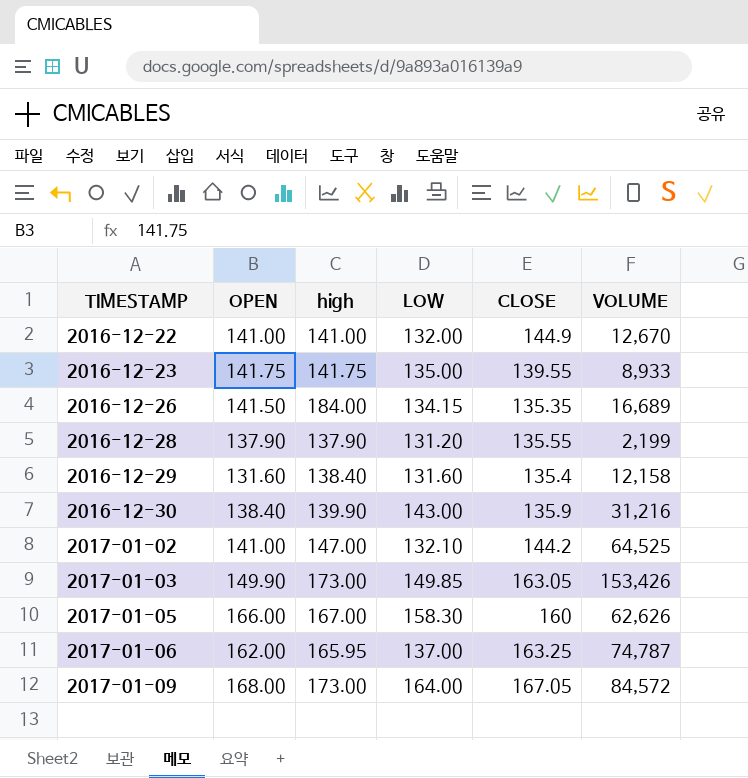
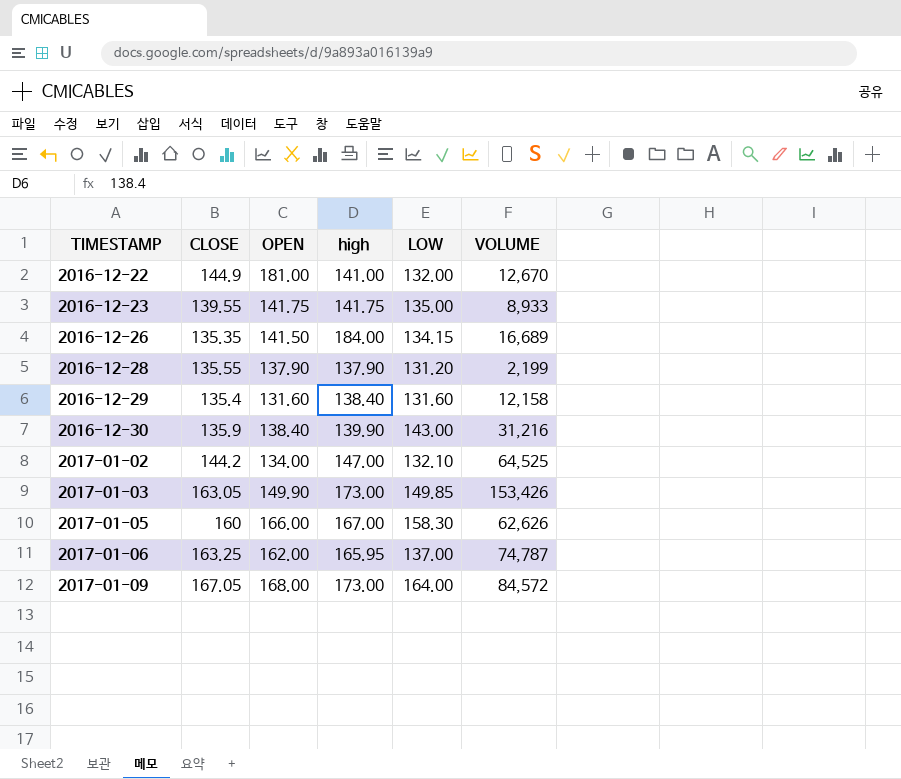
column CLOSE | position: 5 -> 2
2016-12-22 | OPEN: 141.00 -> 181.00
2017-01-02 | OPEN: 141.00 -> 134.00

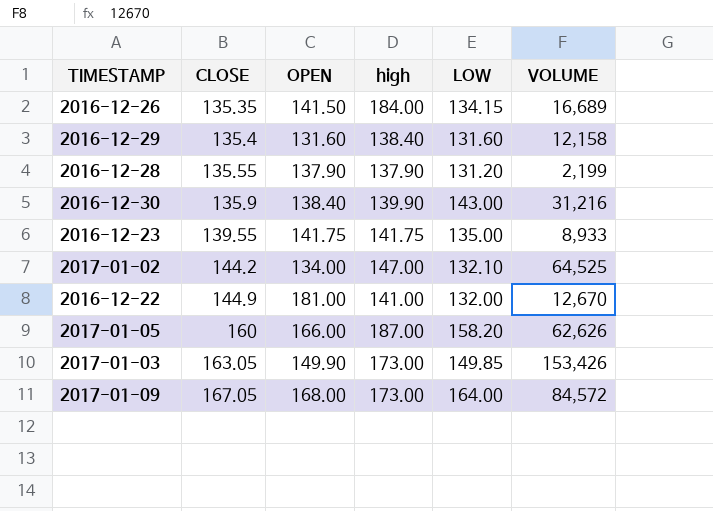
row order: TIMESTAMP ascending -> CLOSE ascending
row 2017-01-06: 163.25 | 162.00 | 165.95 | 137.00 | 74,787 -> none
2017-01-05 | high: 167.00 -> 187.00
2017-01-05 | LOW: 158.30 -> 158.20

